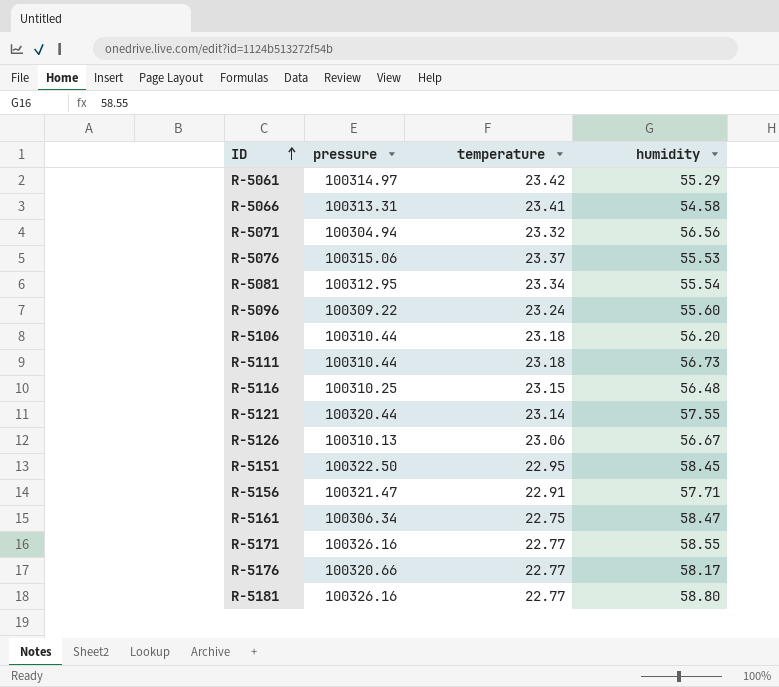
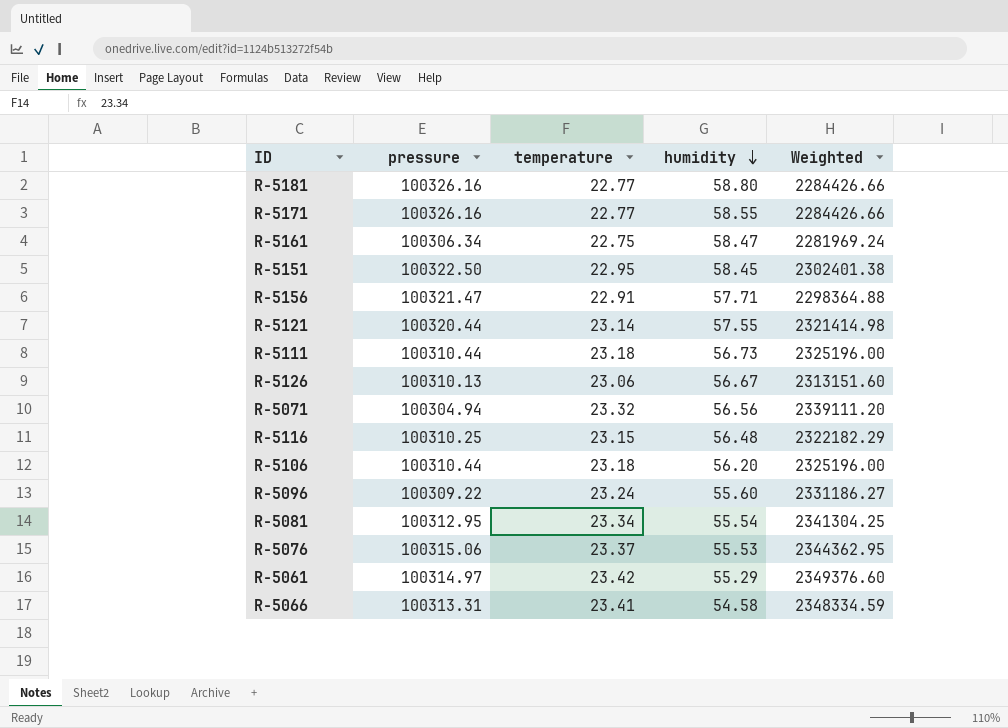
row order: ID ascending -> humidity descending
column Weighted | formula: none -> [pressure] * [temperature]
row R-5176: 100320.66 | 22.77 | 58.17 -> none

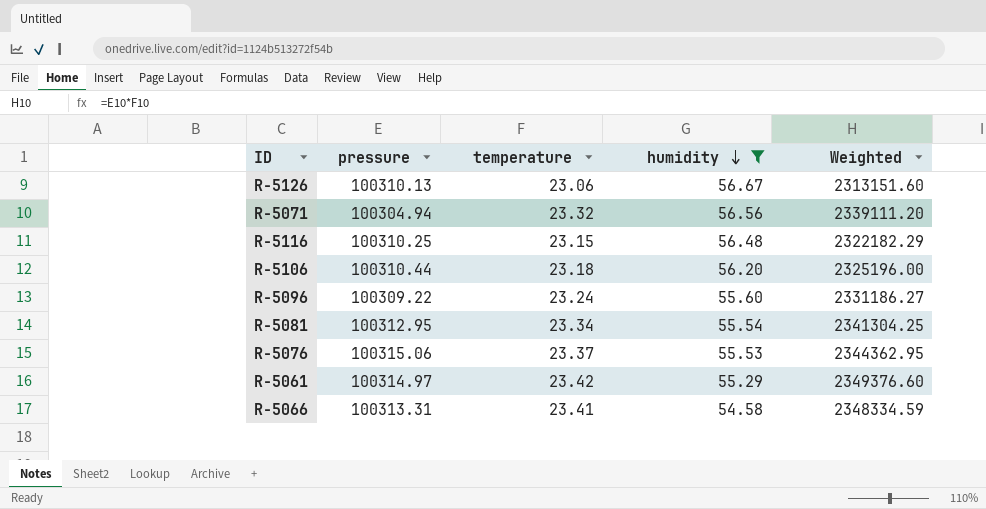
filter: none -> humidity <= 56.67

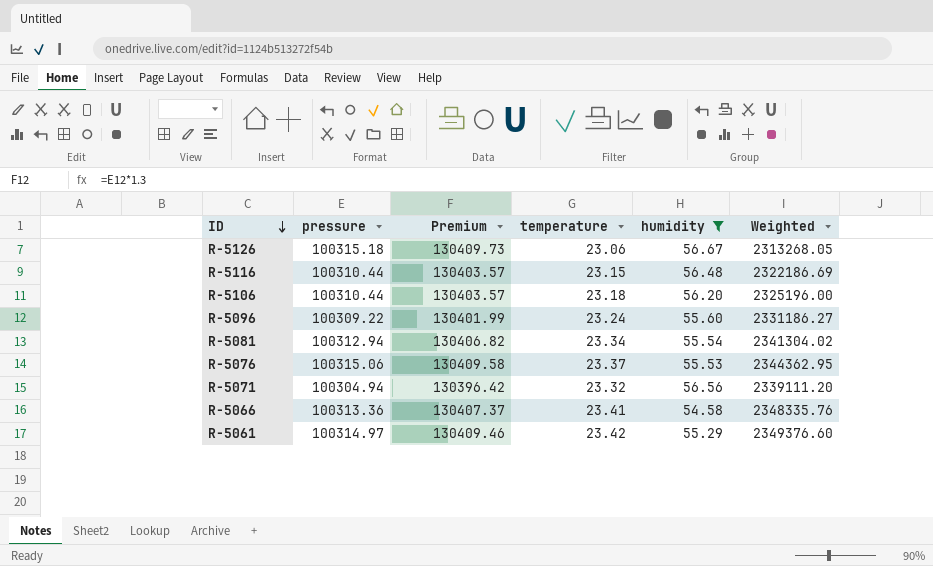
row order: humidity descending -> ID descending
column Premium | formula: none -> [pressure] * 1.3
R-5126 | pressure: 100310.13 -> 100315.18
R-5126 | Weighted: 2313151.60 -> 2313268.05
R-5116 | pressure: 100310.25 -> 100310.44
R-5116 | Weighted: 2322182.29 -> 2322186.69
R-5081 | pressure: 100312.95 -> 100312.94
R-5081 | Weighted: 2341304.25 -> 2341304.02
R-5066 | pressure: 100313.31 -> 100313.36
R-5066 | Weighted: 2348334.59 -> 2348335.76

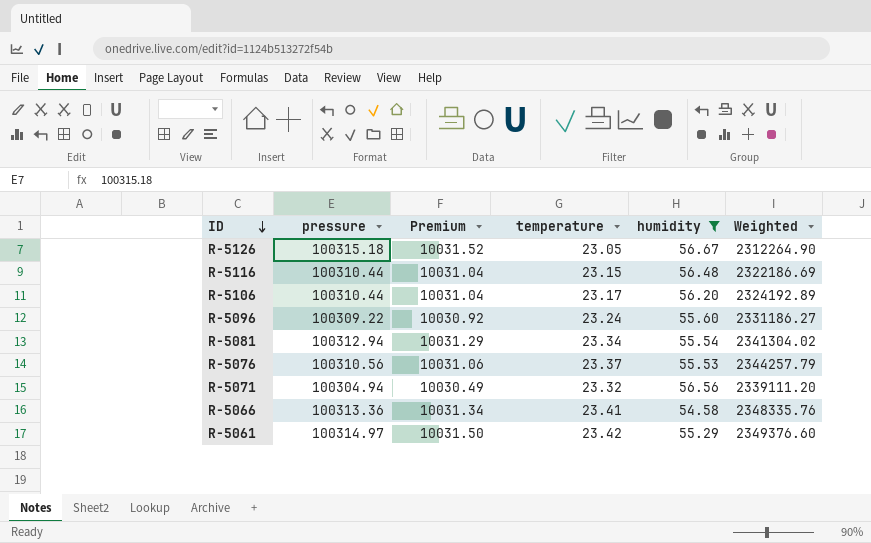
column Premium | formula: [pressure] * 1.3 -> [pressure] * 0.1
R-5126 | temperature: 23.06 -> 23.05
R-5126 | Weighted: 2313268.05 -> 2312264.90
R-5106 | temperature: 23.18 -> 23.17
R-5106 | Weighted: 2325196.00 -> 2324192.89
R-5076 | pressure: 100315.06 -> 100310.56
R-5076 | Weighted: 2344362.95 -> 2344257.79

